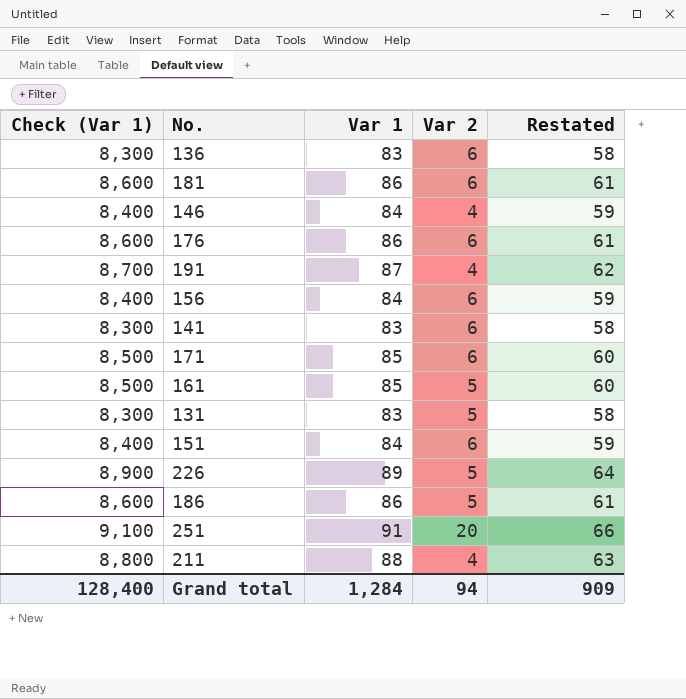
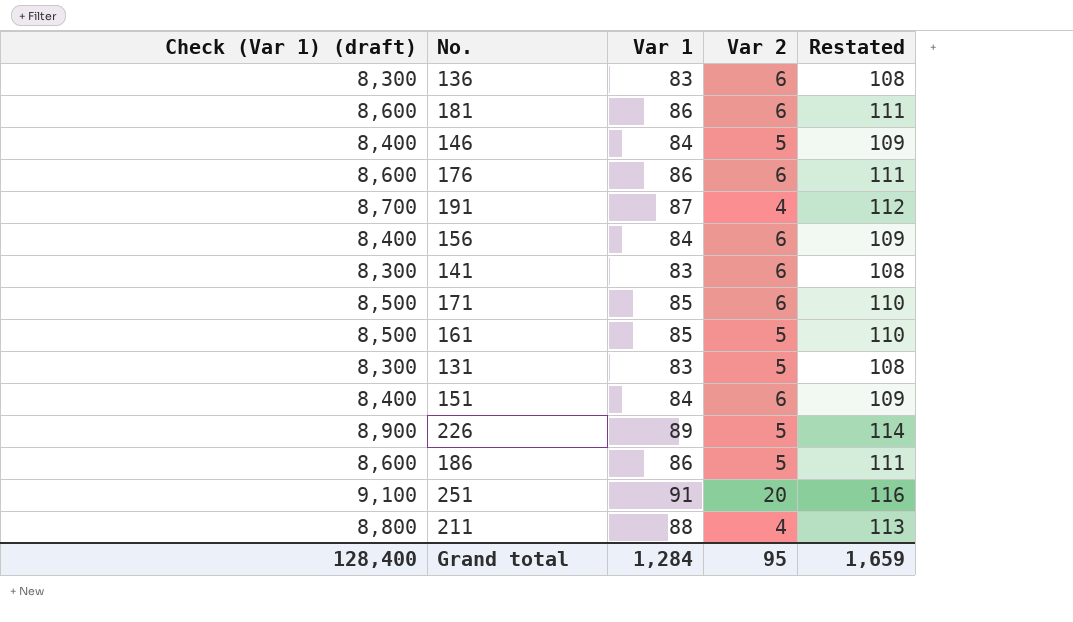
column name: Check (Var 1) -> Check (Var 1) (draft)
column Restated | formula: [Var 1] - 25 -> [Var 1] + 25
146 | Var 2: 4 -> 5
Grand total | Var 2: 94 -> 95
Grand total | Restated: 909 -> 1,659

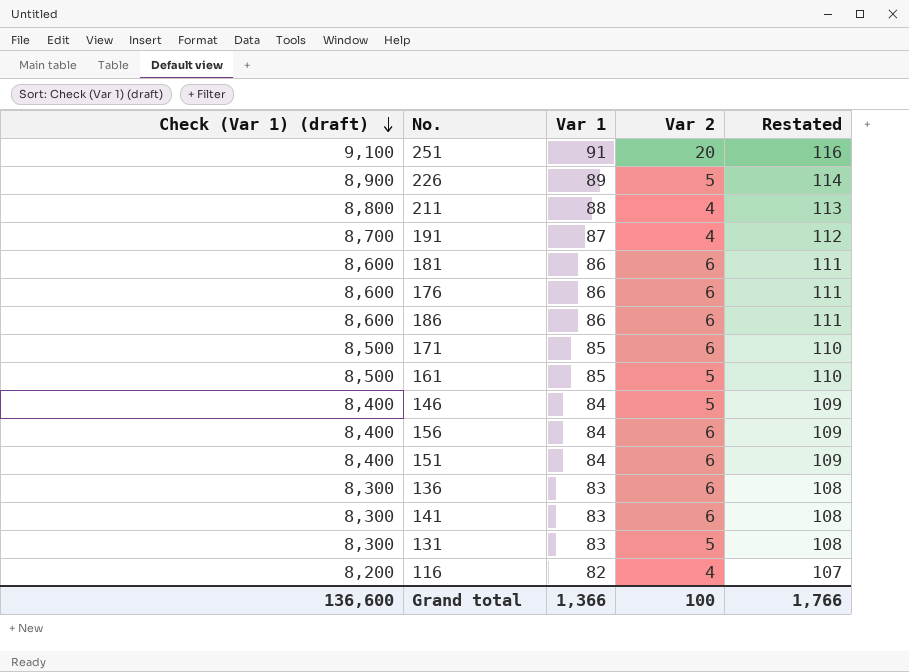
row order: none -> Check (Var 1) (draft) descending
186 | Var 2: 5 -> 6
row 116: none -> 8,200 | 82 | 4 | 107
Grand total | Check (Var 1) (draft): 128,400 -> 136,600
Grand total | Var 1: 1,284 -> 1,366
Grand total | Var 2: 95 -> 100
Grand total | Restated: 1,659 -> 1,766

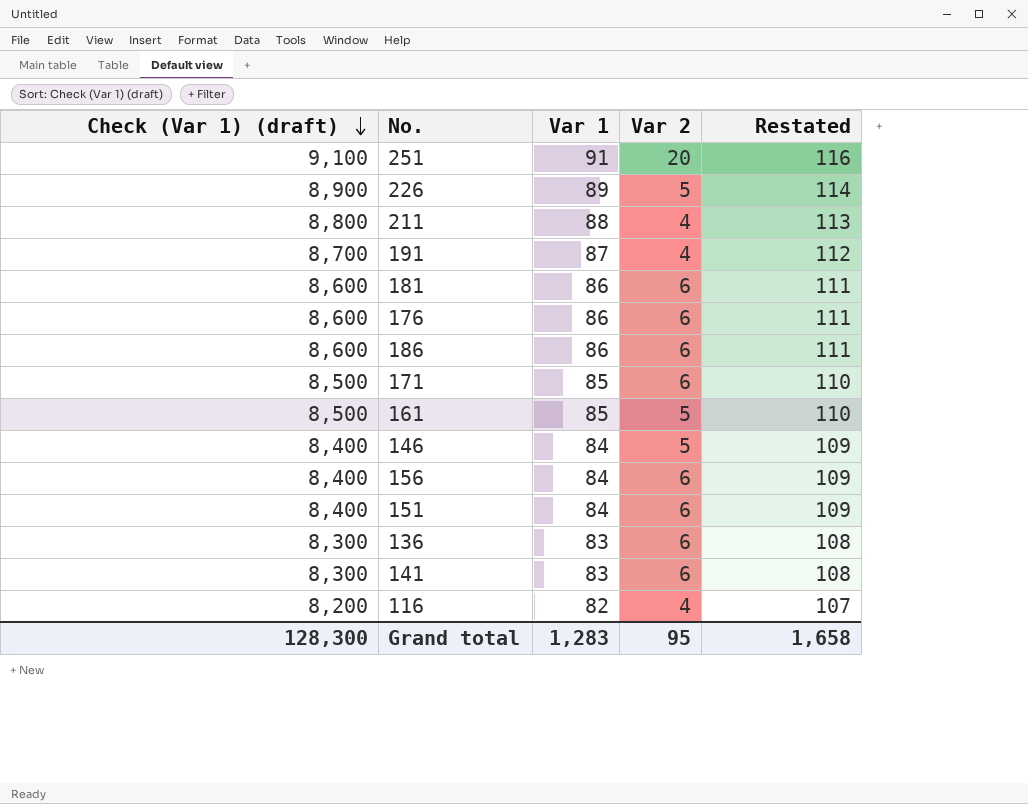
row 131: 8,300 | 83 | 5 | 108 -> none
Grand total | Check (Var 1) (draft): 136,600 -> 128,300
Grand total | Var 1: 1,366 -> 1,283
Grand total | Var 2: 100 -> 95
Grand total | Restated: 1,766 -> 1,658

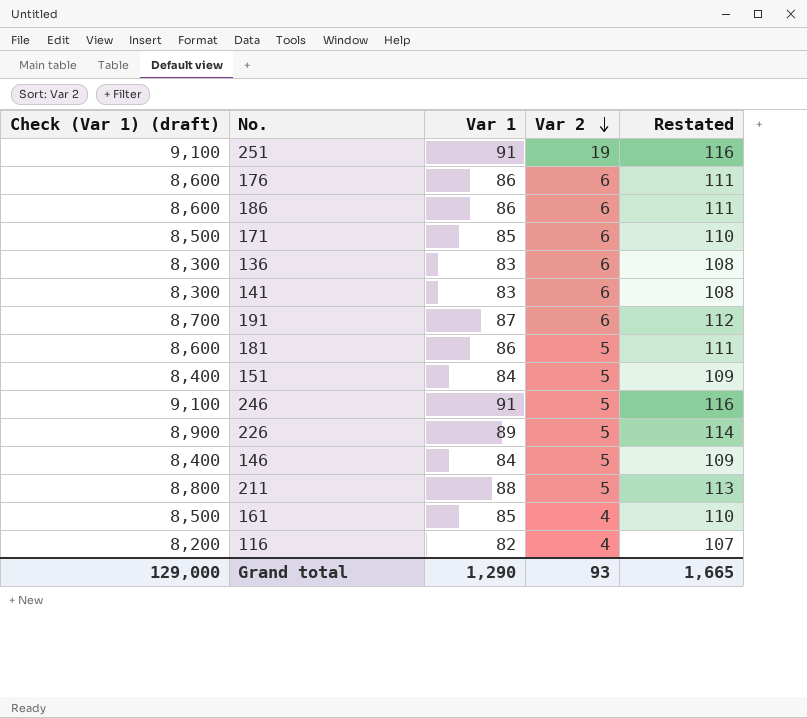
row order: Check (Var 1) (draft) descending -> Var 2 descending
row 156: 8,400 | 84 | 6 | 109 -> none
251 | Var 2: 20 -> 19
191 | Var 2: 4 -> 6
181 | Var 2: 6 -> 5
151 | Var 2: 6 -> 5
row 246: none -> 9,100 | 91 | 5 | 116
211 | Var 2: 4 -> 5
161 | Var 2: 5 -> 4
Grand total | Check (Var 1) (draft): 128,300 -> 129,000
Grand total | Var 1: 1,283 -> 1,290
Grand total | Var 2: 95 -> 93
Grand total | Restated: 1,658 -> 1,665

